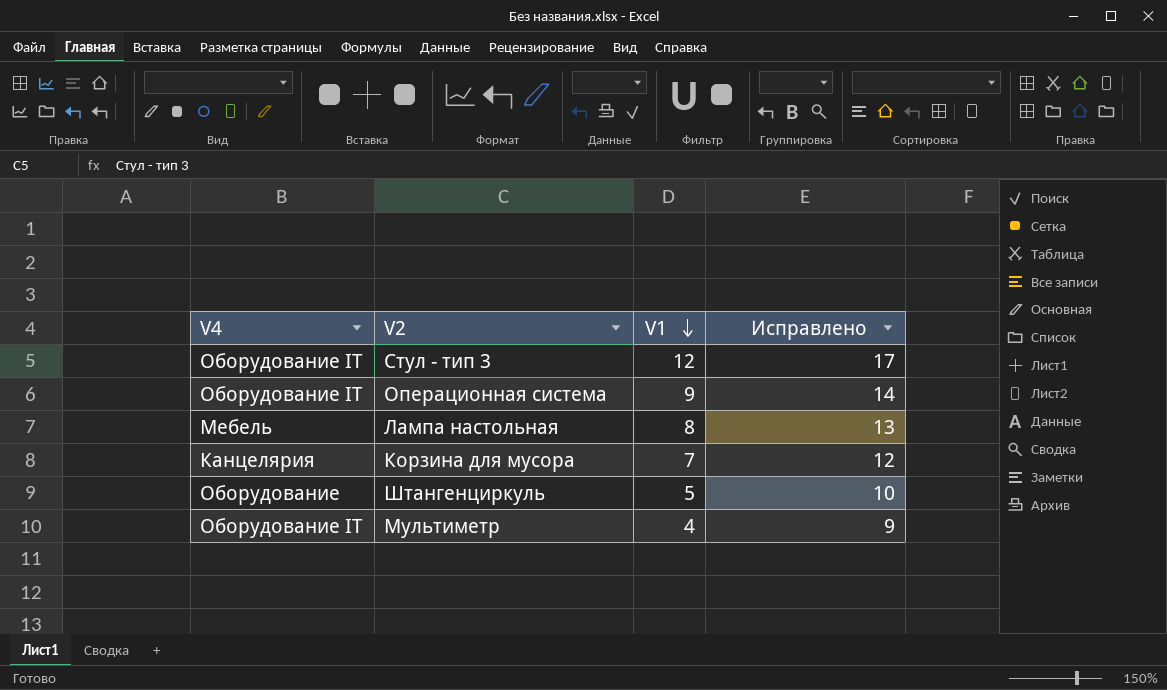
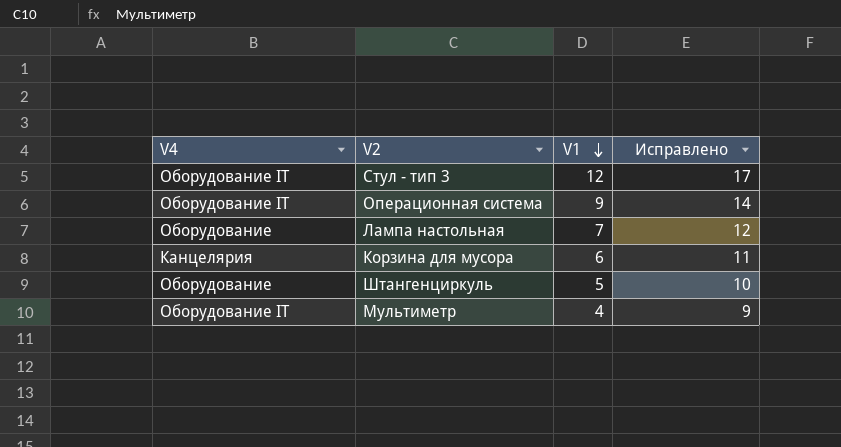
Лампа настольная | V4: Мебель -> Оборудование
Лампа настольная | V1: 8 -> 7
Лампа настольная | Исправлено: 13 -> 12
Корзина для мусора | V1: 7 -> 6
Корзина для мусора | Исправлено: 12 -> 11

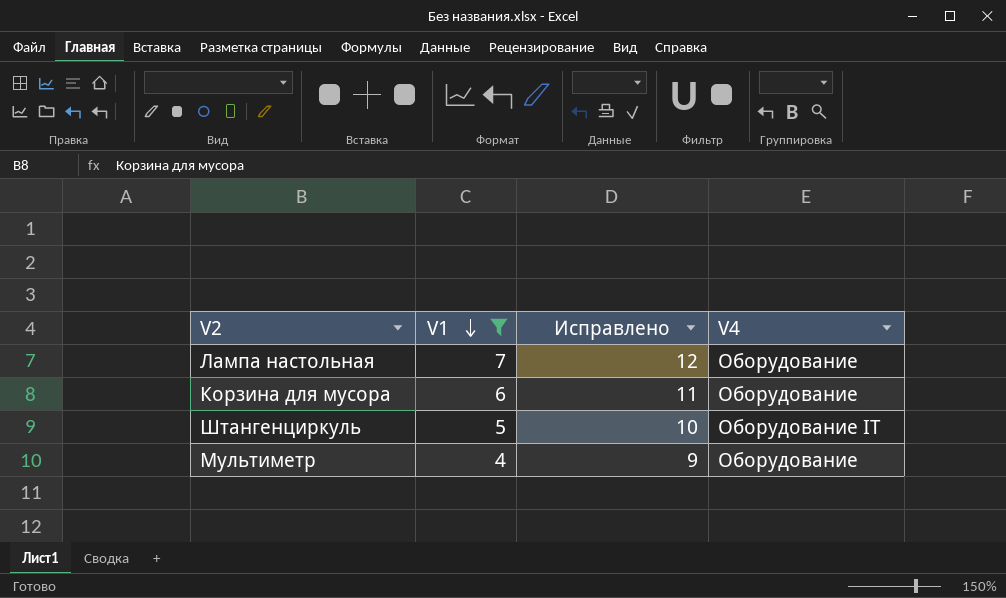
filter: none -> V1 <= 7
column V4 | position: 1 -> 4
Корзина для мусора | V4: Канцелярия -> Оборудование
Штангенциркуль | V4: Оборудование -> Оборудование IT
Мультиметр | V4: Оборудование IT -> Оборудование

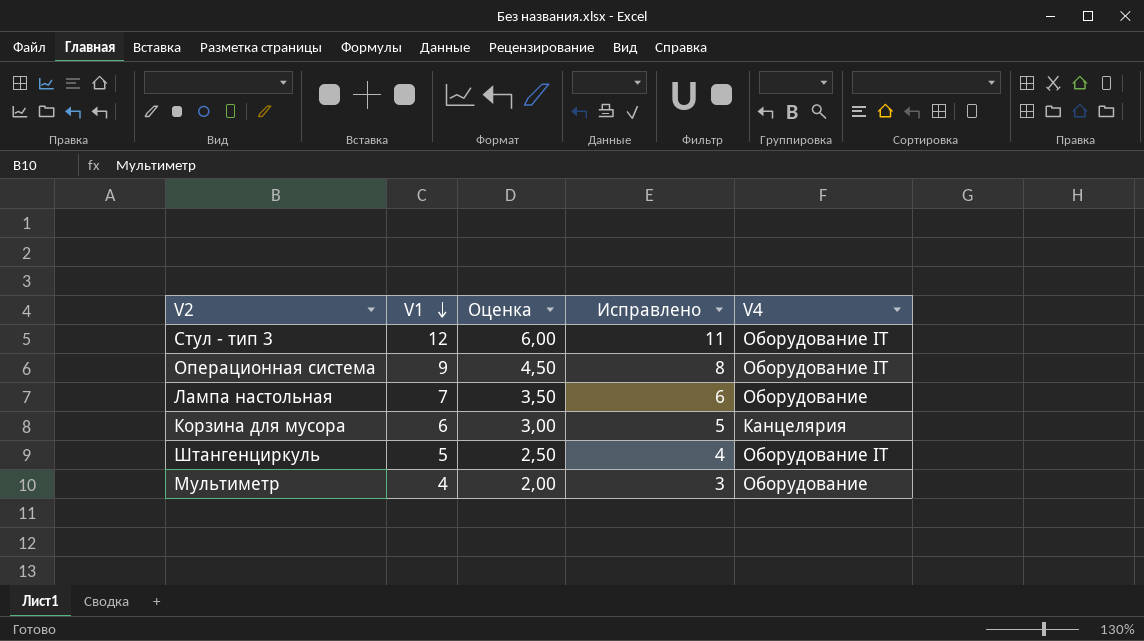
filter: V1 <= 7 -> none
column Оценка | formula: none -> [V1] * 0,5
column Исправлено | formula: [V1] + 5 -> [V1] - 1
Корзина для мусора | V4: Оборудование -> Канцелярия

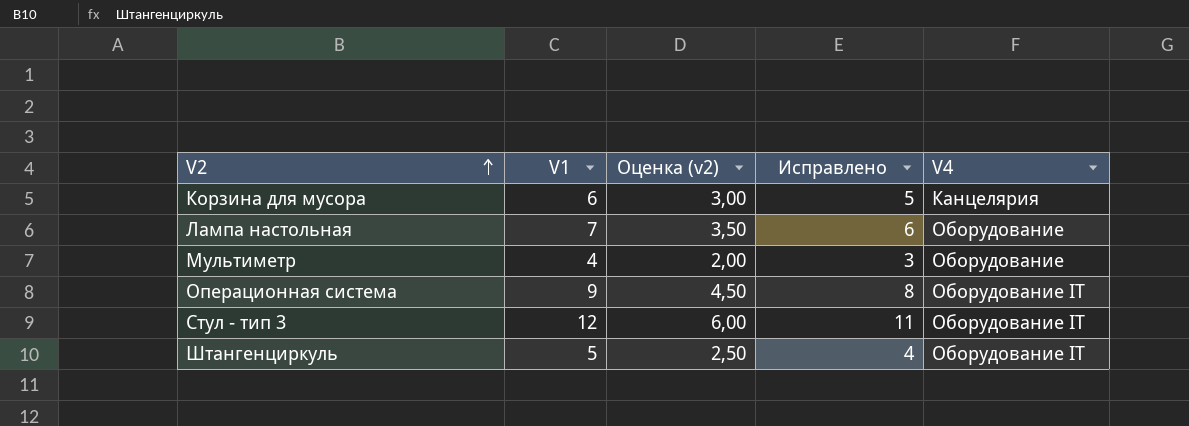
row order: V1 descending -> V2 ascending
column name: Оценка -> Оценка (v2)

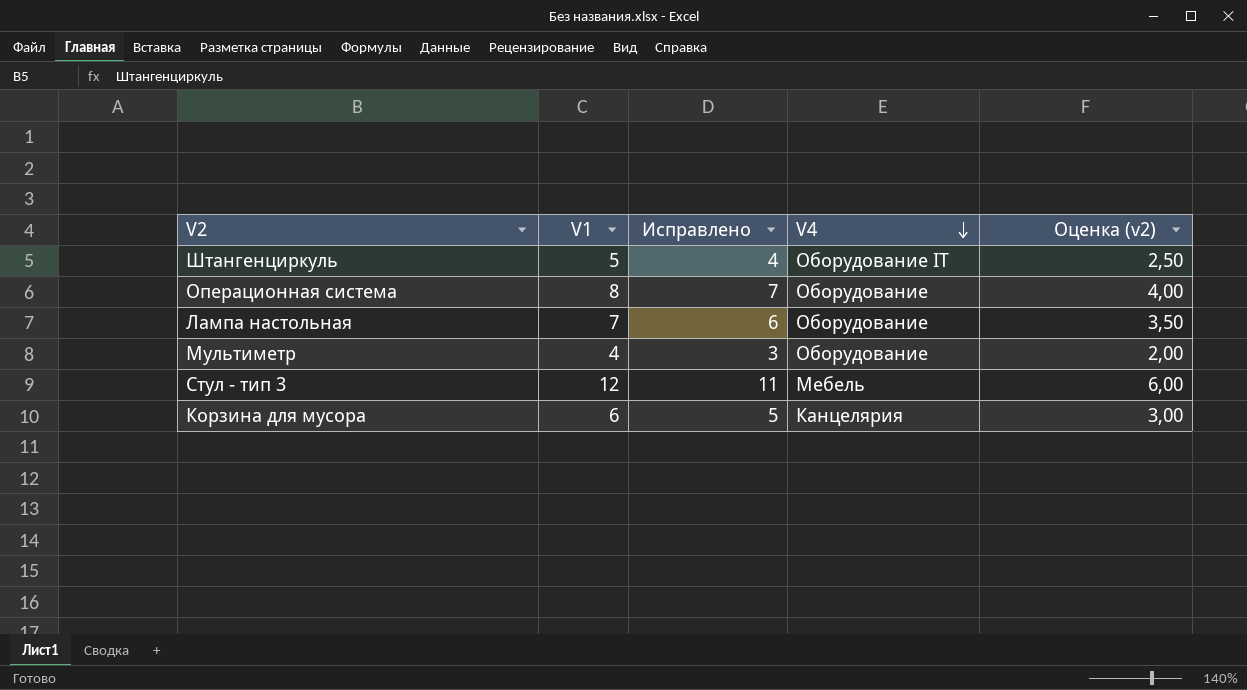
row order: V2 ascending -> V4 descending
column Оценка (v2) | position: 3 -> 5
Операционная система | V1: 9 -> 8
Операционная система | Исправлено: 8 -> 7
Операционная система | V4: Оборудование IT -> Оборудование
Операционная система | Оценка (v2): 4,50 -> 4,00
Стул - тип 3 | V4: Оборудование IT -> Мебель

